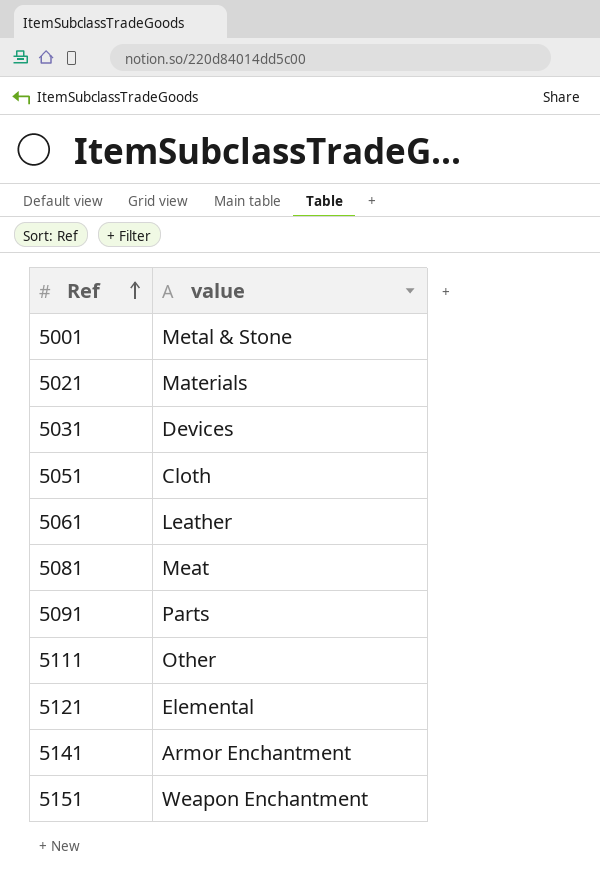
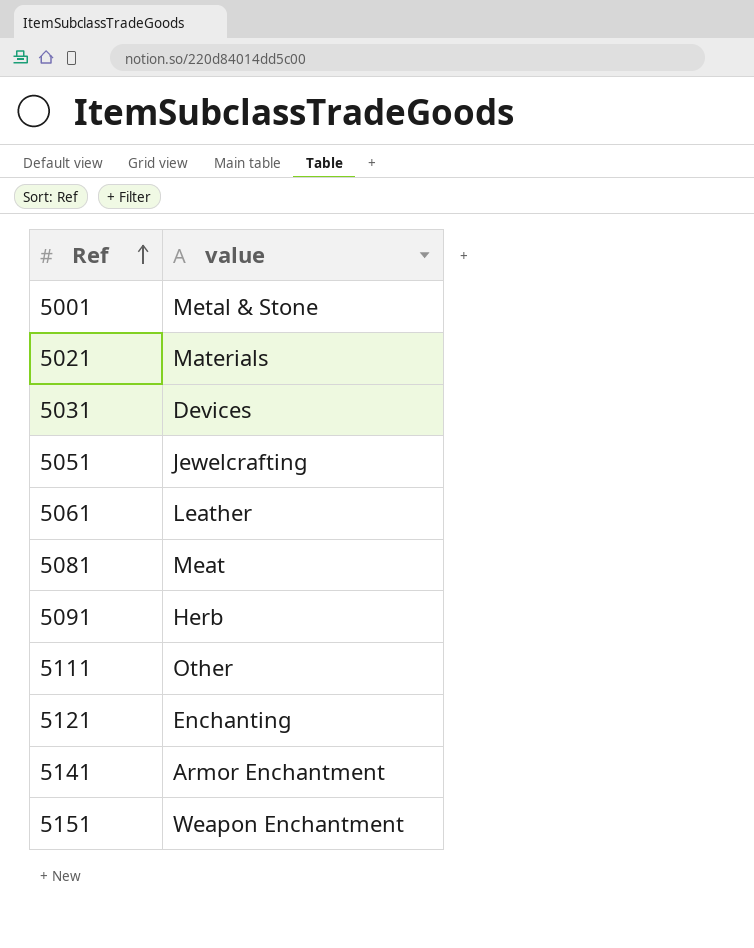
5051 | value: Cloth -> Jewelcrafting
5091 | value: Parts -> Herb
5121 | value: Elemental -> Enchanting

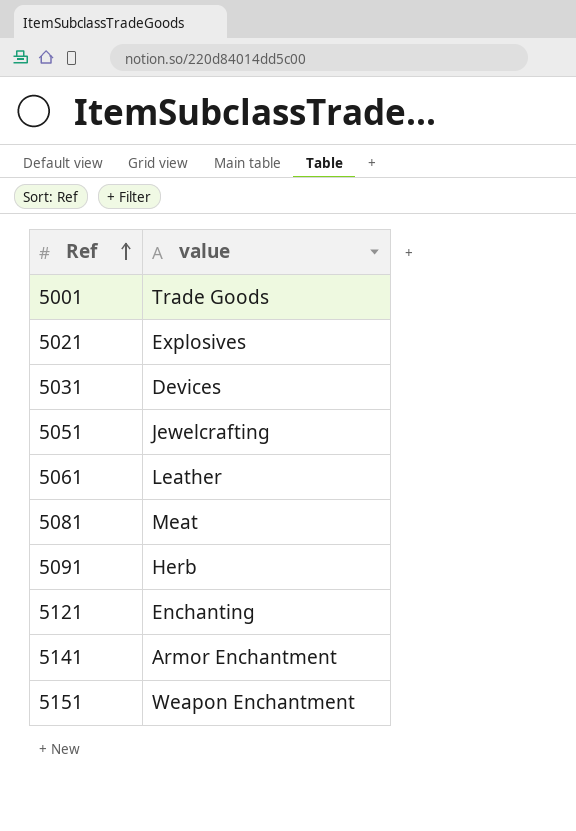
row 5111: Other -> none
5001 | value: Metal & Stone -> Trade Goods
5021 | value: Materials -> Explosives

